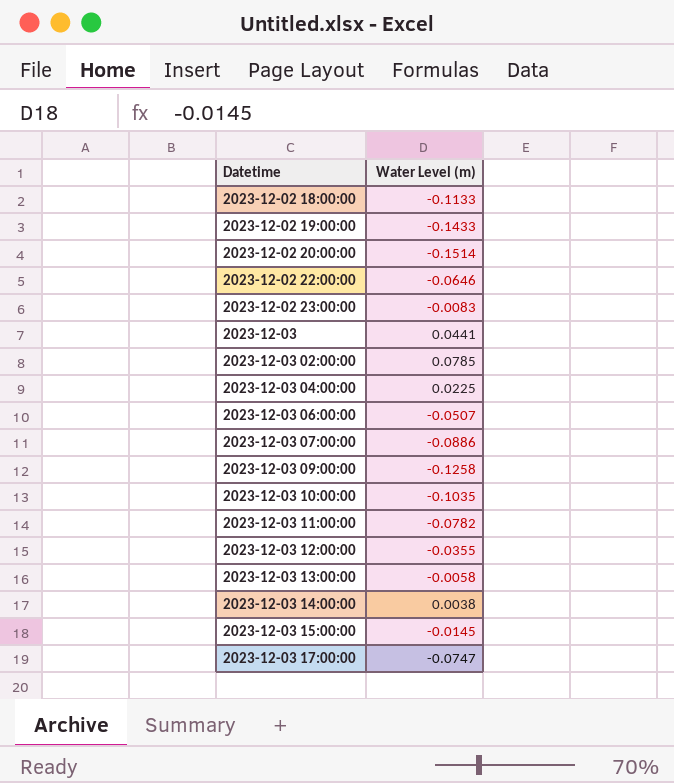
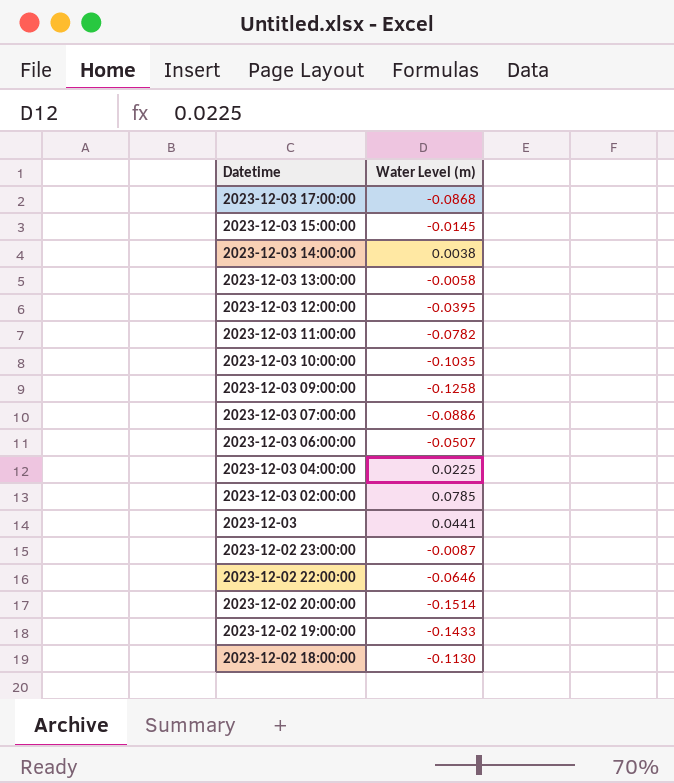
row order: Datetime ascending -> Datetime descending
2023-12-03 17:00:00 | Water Level (m): -0.0747 -> -0.0868
2023-12-03 12:00:00 | Water Level (m): -0.0355 -> -0.0395
2023-12-02 23:00:00 | Water Level (m): -0.0083 -> -0.0087
2023-12-02 18:00:00 | Water Level (m): -0.1133 -> -0.1130

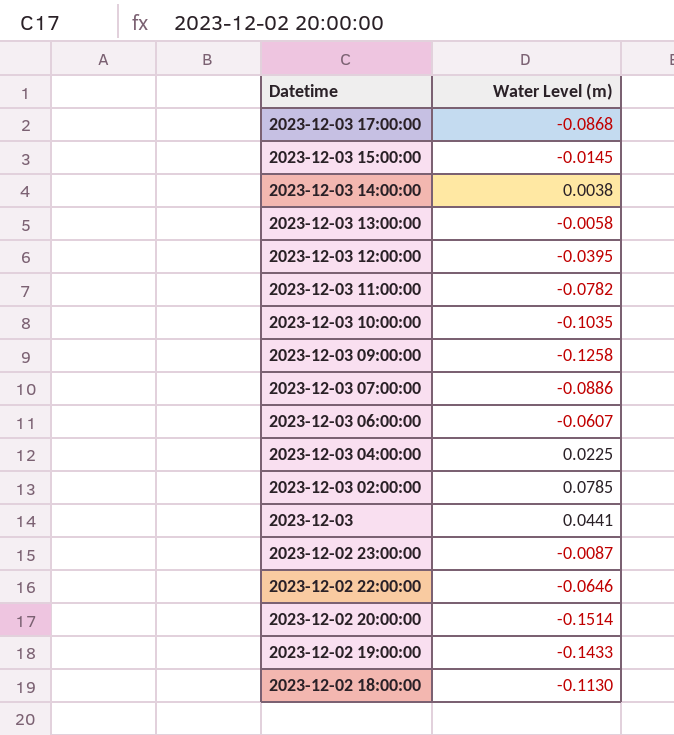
2023-12-03 06:00:00 | Water Level (m): -0.0507 -> -0.0607

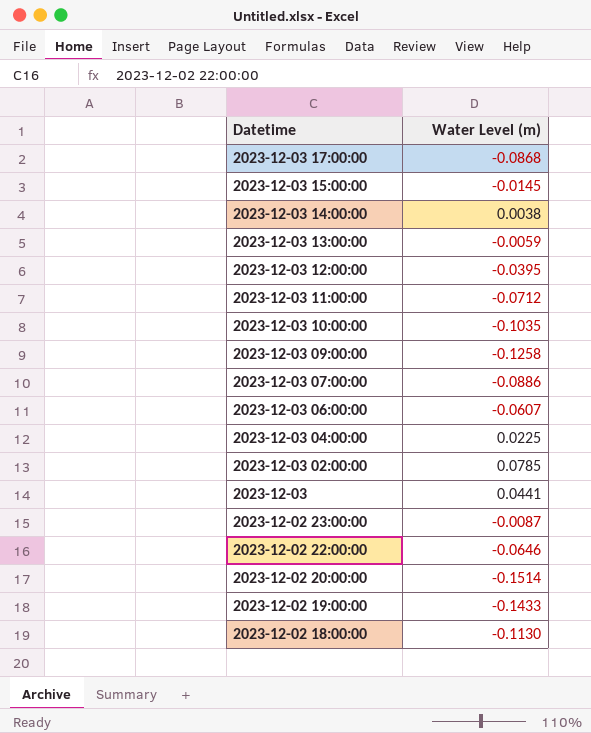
2023-12-03 13:00:00 | Water Level (m): -0.0058 -> -0.0059
2023-12-03 11:00:00 | Water Level (m): -0.0782 -> -0.0712

